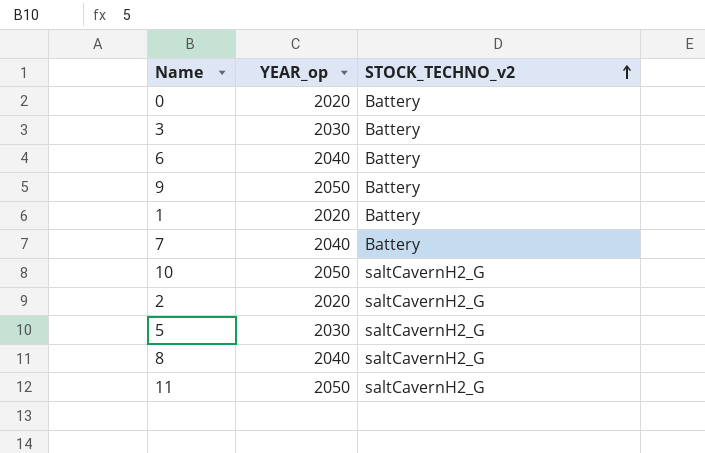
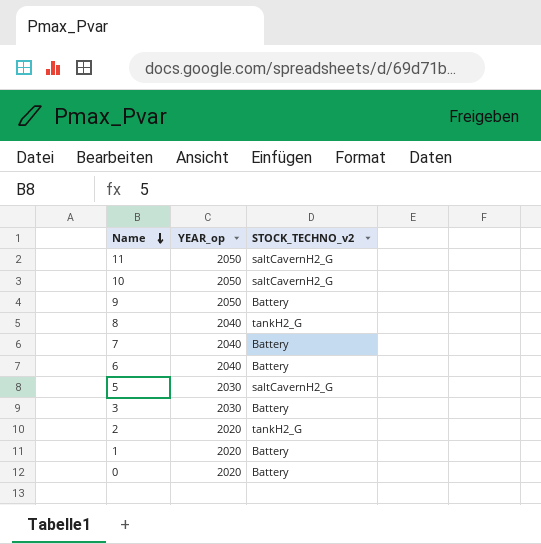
row order: STOCK_TECHNO_v2 ascending -> Name descending
8 | STOCK_TECHNO_v2: saltCavernH2_G -> tankH2_G
2 | STOCK_TECHNO_v2: saltCavernH2_G -> tankH2_G

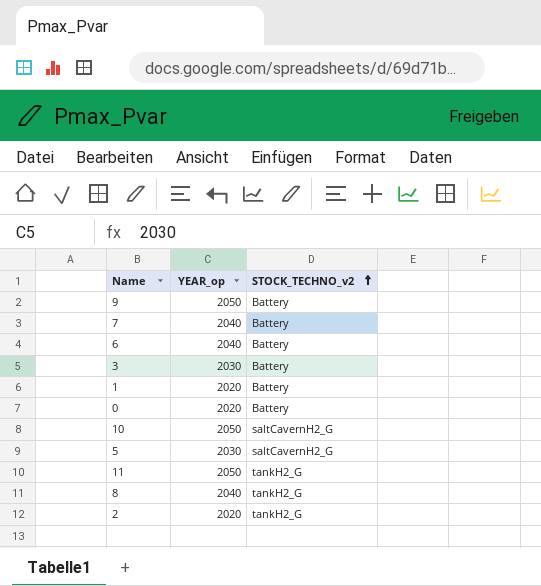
row order: Name descending -> STOCK_TECHNO_v2 ascending
11 | STOCK_TECHNO_v2: saltCavernH2_G -> tankH2_G

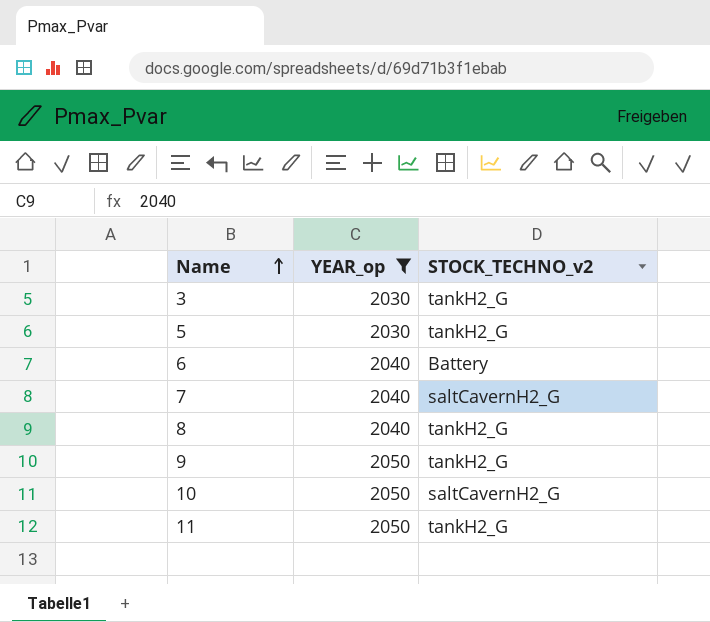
filter: none -> YEAR_op != 2020
row order: STOCK_TECHNO_v2 ascending -> Name ascending
3 | STOCK_TECHNO_v2: Battery -> tankH2_G
5 | STOCK_TECHNO_v2: saltCavernH2_G -> tankH2_G
7 | STOCK_TECHNO_v2: Battery -> saltCavernH2_G
9 | STOCK_TECHNO_v2: Battery -> tankH2_G

